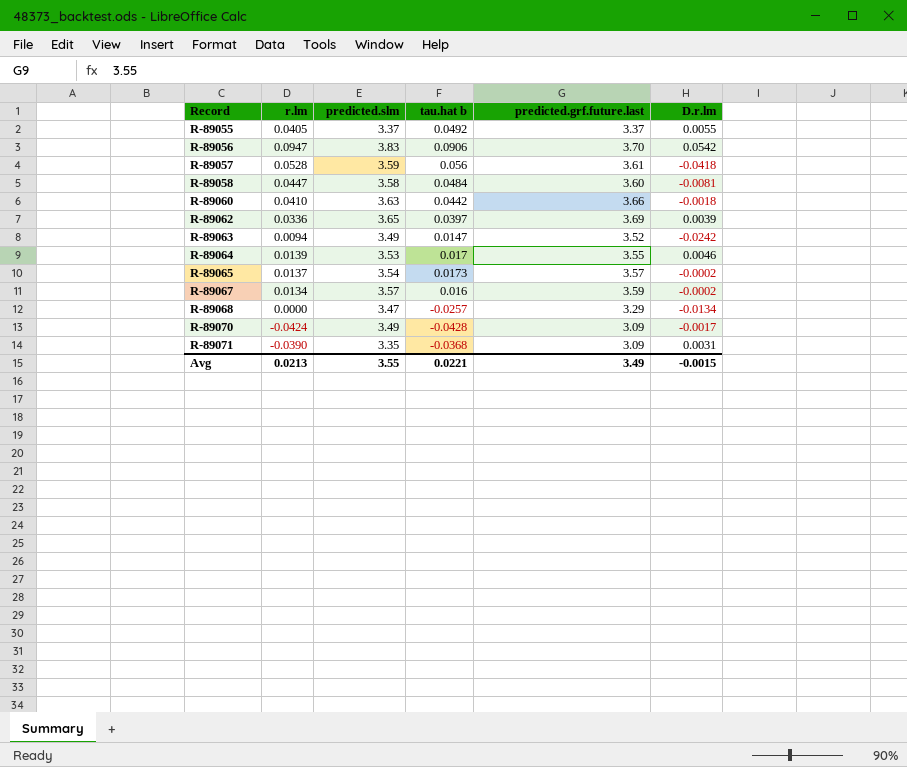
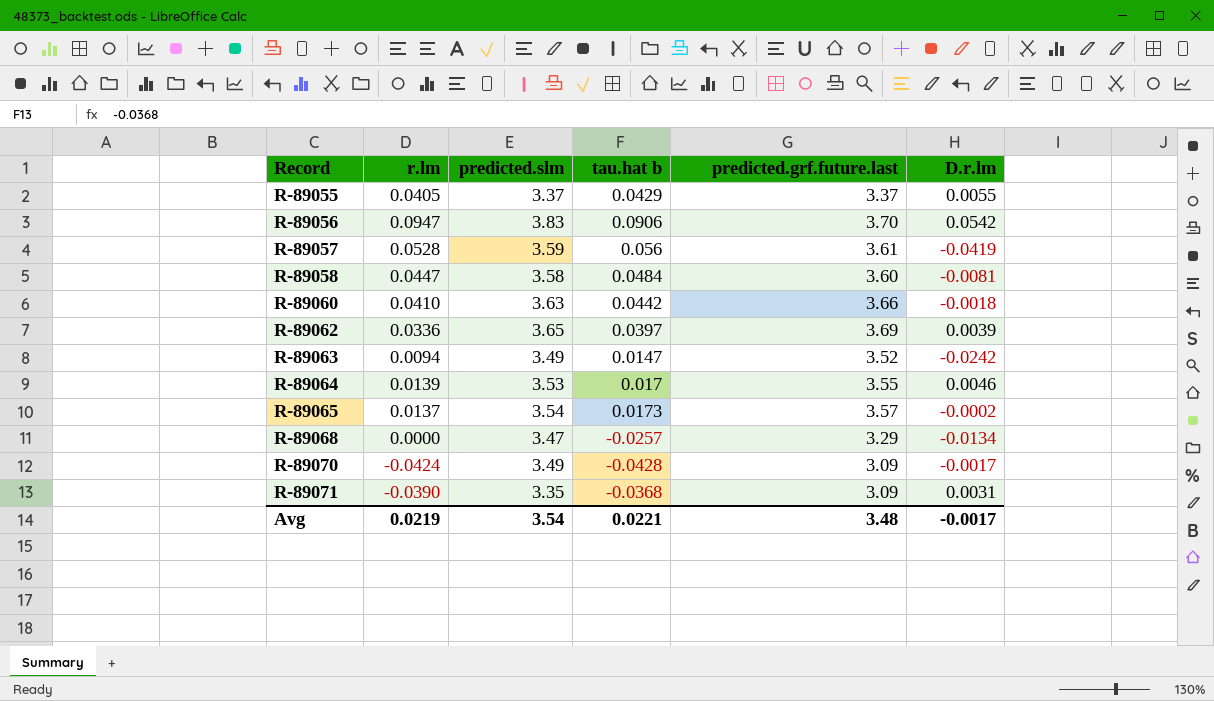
row R-89067: 0.0134 | 3.57 | 0.016 | 3.59 | -0.0002 -> none
R-89055 | tau.hat b: 0.0492 -> 0.0429
R-89057 | D.r.lm: -0.0418 -> -0.0419
Avg | r.lm: 0.0213 -> 0.0219
Avg | predicted.slm: 3.55 -> 3.54
Avg | predicted.grf.future.last: 3.49 -> 3.48
Avg | D.r.lm: -0.0015 -> -0.0017

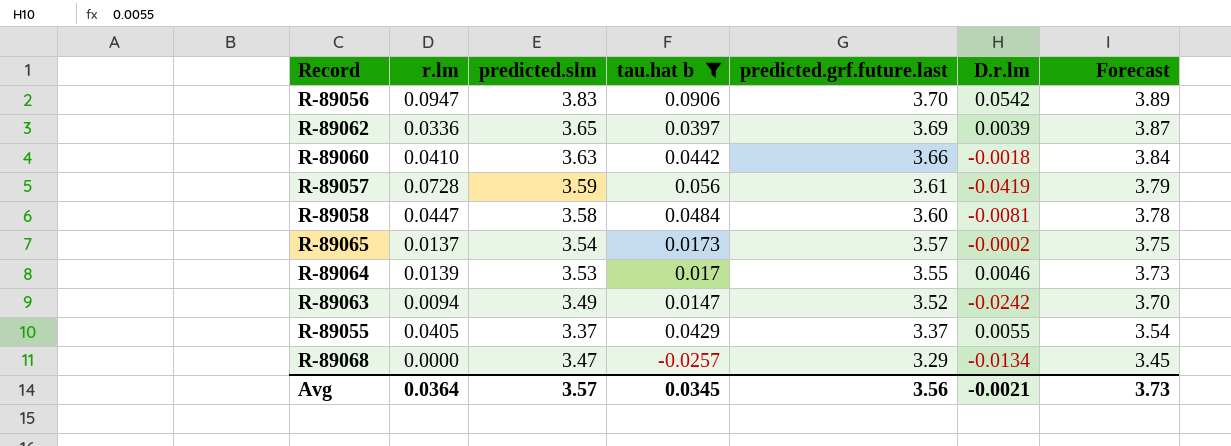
filter: none -> tau.hat b >= -0.0257
row order: Record ascending -> predicted.grf.future.last descending
column Forecast | formula: none -> [predicted.grf.future.last] * 1.05
R-89057 | r.lm: 0.0528 -> 0.0728
Avg | r.lm: 0.0219 -> 0.0364
Avg | predicted.slm: 3.54 -> 3.57
Avg | tau.hat b: 0.0221 -> 0.0345
Avg | predicted.grf.future.last: 3.48 -> 3.56
Avg | D.r.lm: -0.0017 -> -0.0021

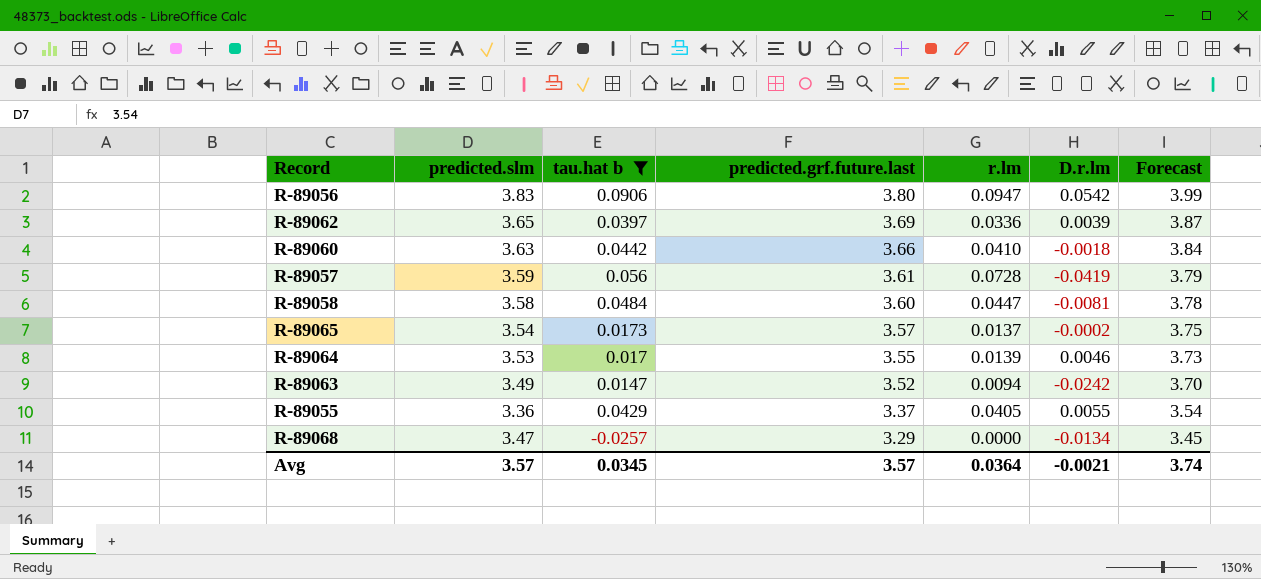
column r.lm | position: 2 -> 5
R-89056 | predicted.grf.future.last: 3.70 -> 3.80
R-89056 | Forecast: 3.89 -> 3.99
R-89055 | predicted.slm: 3.37 -> 3.36
Avg | predicted.grf.future.last: 3.56 -> 3.57
Avg | Forecast: 3.73 -> 3.74

